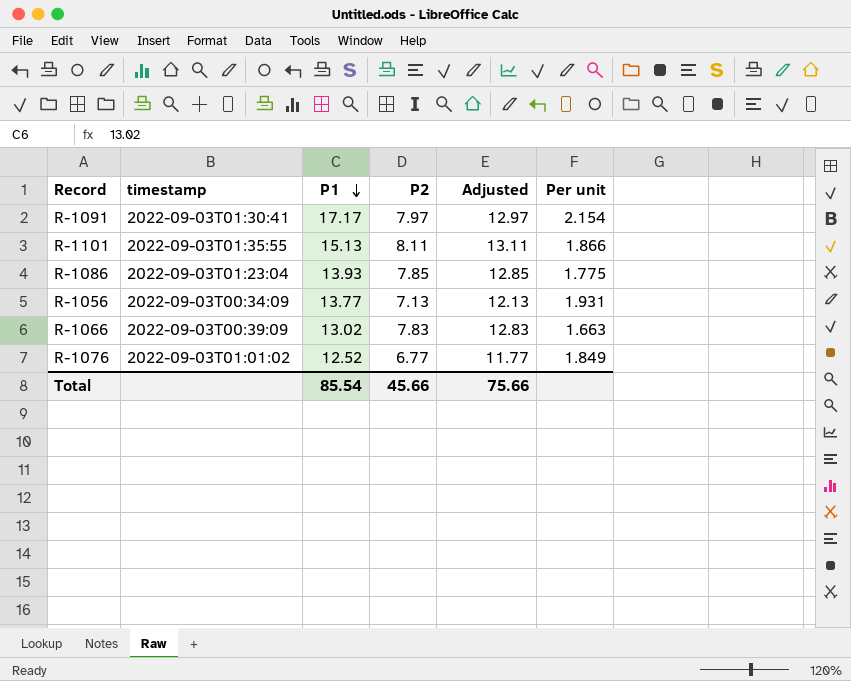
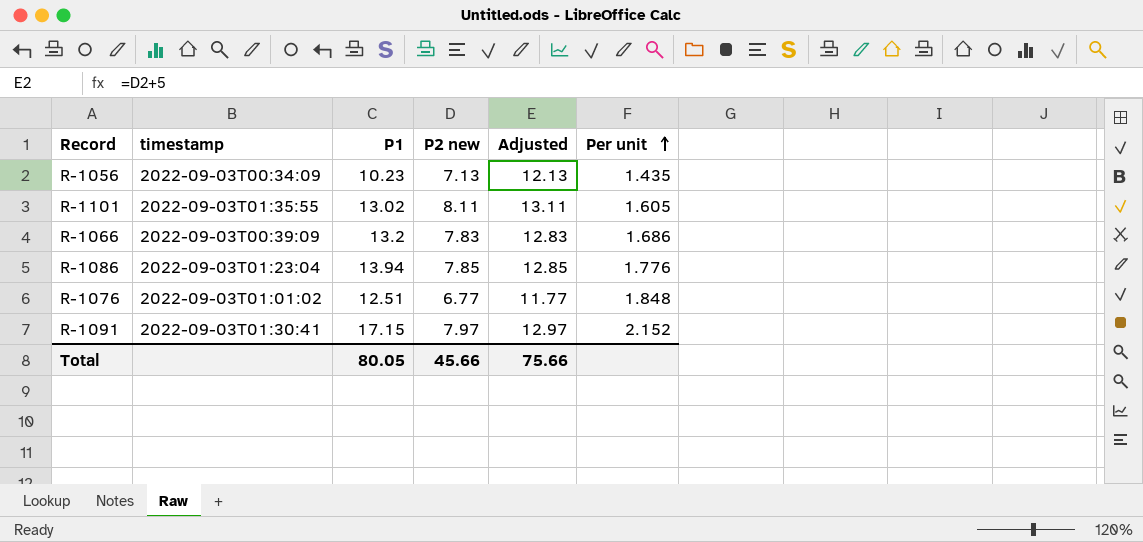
row order: P1 descending -> Per unit ascending
column name: P2 -> P2 new
R-1056 | P1: 13.77 -> 10.23
R-1056 | Per unit: 1.931 -> 1.435
R-1101 | P1: 15.13 -> 13.02
R-1101 | Per unit: 1.866 -> 1.605
R-1066 | P1: 13.02 -> 13.2
R-1066 | Per unit: 1.663 -> 1.686
R-1086 | P1: 13.93 -> 13.94
R-1086 | Per unit: 1.775 -> 1.776
R-1076 | P1: 12.52 -> 12.51
R-1076 | Per unit: 1.849 -> 1.848
R-1091 | P1: 17.17 -> 17.15
R-1091 | Per unit: 2.154 -> 2.152
Total | P1: 85.54 -> 80.05

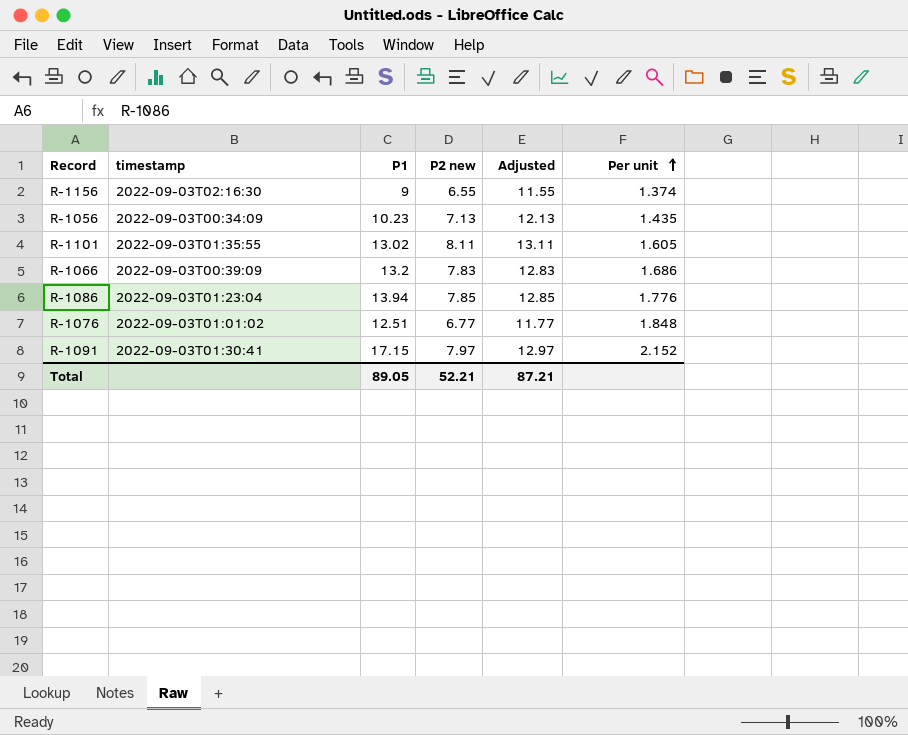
row R-1156: none -> 2022-09-03T02:16:30 | 9 | 6.55 | 11.55 | 1.374
Total | P1: 80.05 -> 89.05
Total | P2 new: 45.66 -> 52.21
Total | Adjusted: 75.66 -> 87.21

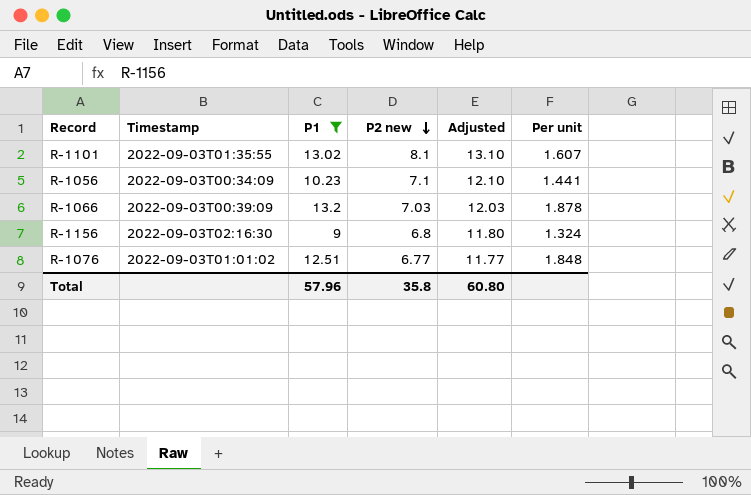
filter: none -> P1 <= 13.2
row order: Per unit ascending -> P2 new descending
column name: timestamp -> Timestamp
R-1101 | P2 new: 8.11 -> 8.1
R-1101 | Adjusted: 13.11 -> 13.10
R-1101 | Per unit: 1.605 -> 1.607
R-1056 | P2 new: 7.13 -> 7.1
R-1056 | Adjusted: 12.13 -> 12.10
R-1056 | Per unit: 1.435 -> 1.441
R-1066 | P2 new: 7.83 -> 7.03
R-1066 | Adjusted: 12.83 -> 12.03
R-1066 | Per unit: 1.686 -> 1.878
R-1156 | P2 new: 6.55 -> 6.8
R-1156 | Adjusted: 11.55 -> 11.80
R-1156 | Per unit: 1.374 -> 1.324
Total | P1: 89.05 -> 57.96
Total | P2 new: 52.21 -> 35.8
Total | Adjusted: 87.21 -> 60.80

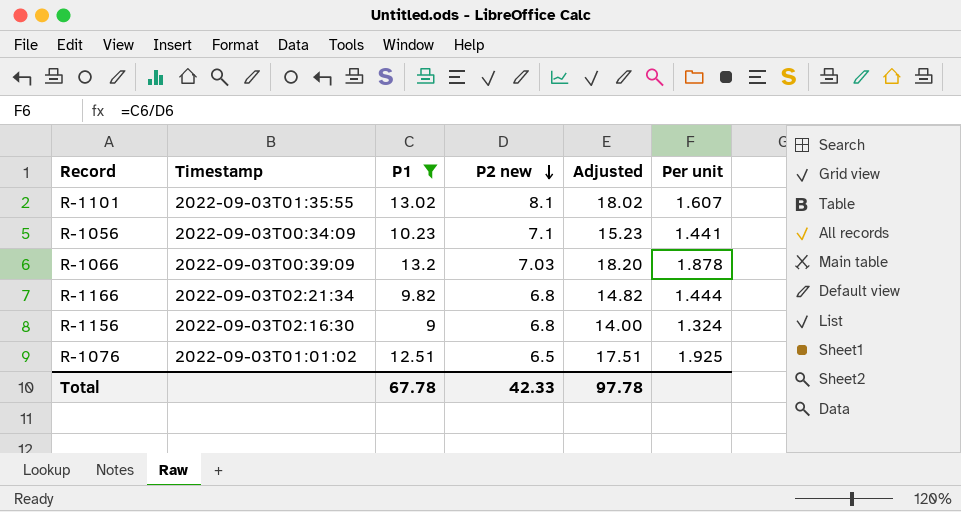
column Adjusted | formula: [P2 new] + 5 -> [P1] + 5
row R-1166: none -> 2022-09-03T02:21:34 | 9.82 | 6.8 | 14.82 | 1.444
R-1076 | P2 new: 6.77 -> 6.5
R-1076 | Per unit: 1.848 -> 1.925
Total | P1: 57.96 -> 67.78
Total | P2 new: 35.8 -> 42.33
Total | Adjusted: 60.80 -> 97.78

